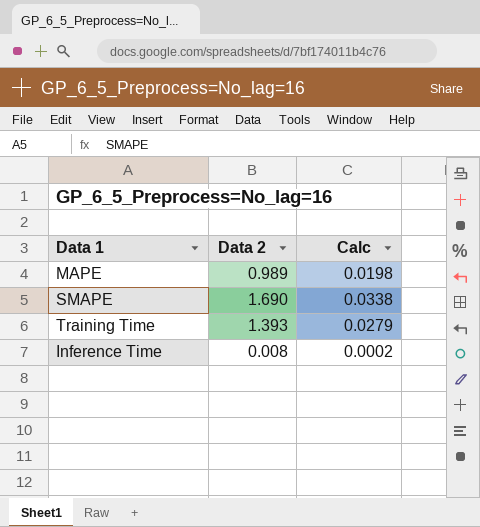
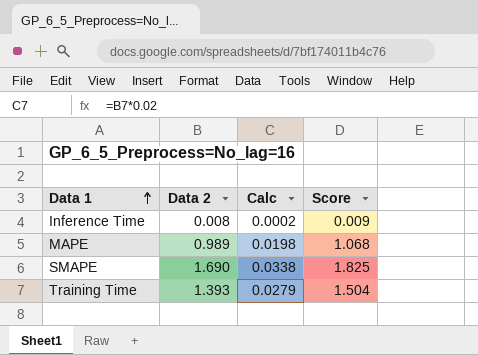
row order: none -> Data 1 ascending
column Score | formula: none -> [Data 2] * 1.08

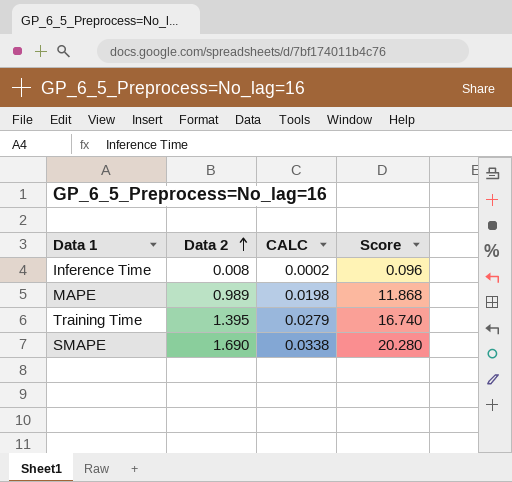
row order: Data 1 ascending -> Data 2 ascending
column name: Calc -> CALC
column Score | formula: [Data 2] * 1.08 -> [Data 2] * 12
Training Time | Data 2: 1.393 -> 1.395

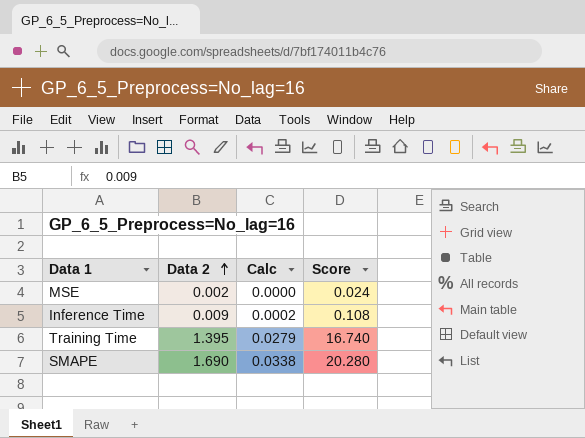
column name: CALC -> Calc
row MAPE: 0.989 | 0.0198 | 11.868 -> none
row MSE: none -> 0.002 | 0.0000 | 0.024
Inference Time | Data 2: 0.008 -> 0.009
Inference Time | Score: 0.096 -> 0.108

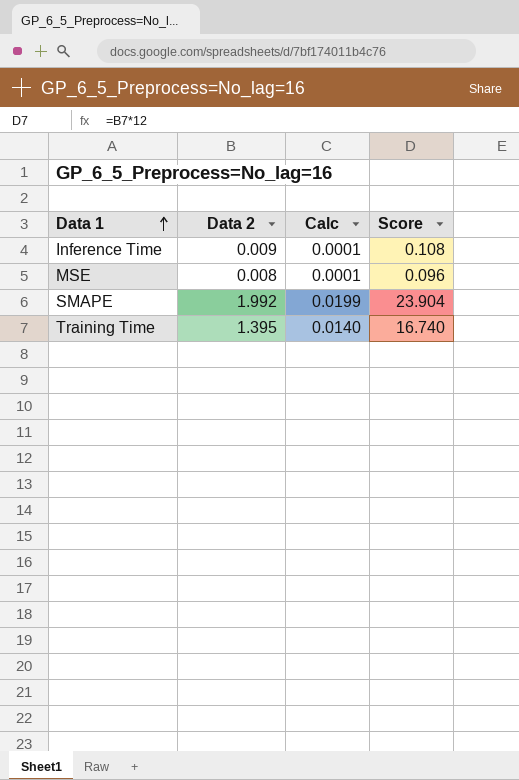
row order: Data 2 ascending -> Data 1 ascending
column Calc | formula: [Data 2] * 0.02 -> [Data 2] * 0.01
MSE | Data 2: 0.002 -> 0.008
MSE | Score: 0.024 -> 0.096
SMAPE | Data 2: 1.690 -> 1.992
SMAPE | Score: 20.280 -> 23.904

